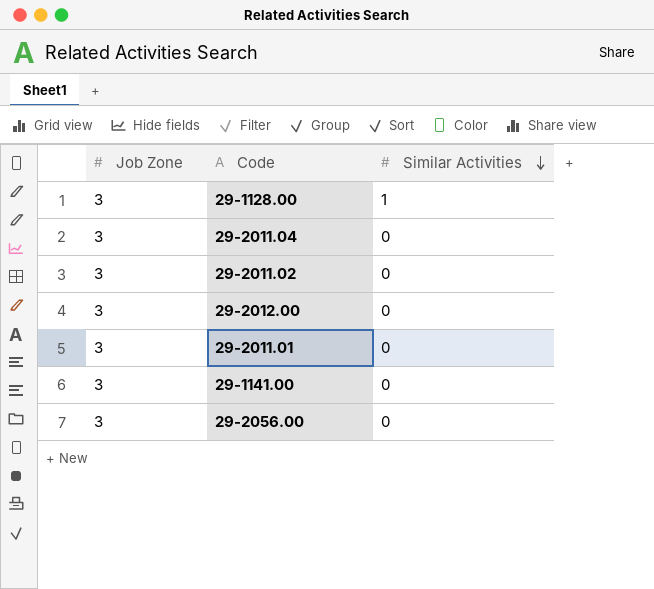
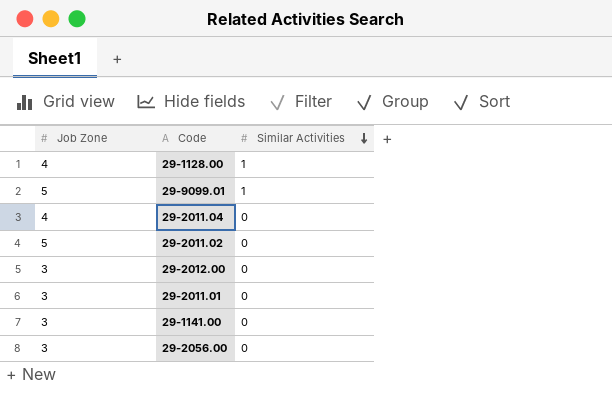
29-1128.00 | Job Zone: 3 -> 4
row 29-9099.01: none -> 5 | 1
29-2011.04 | Job Zone: 3 -> 4
29-2011.02 | Job Zone: 3 -> 5

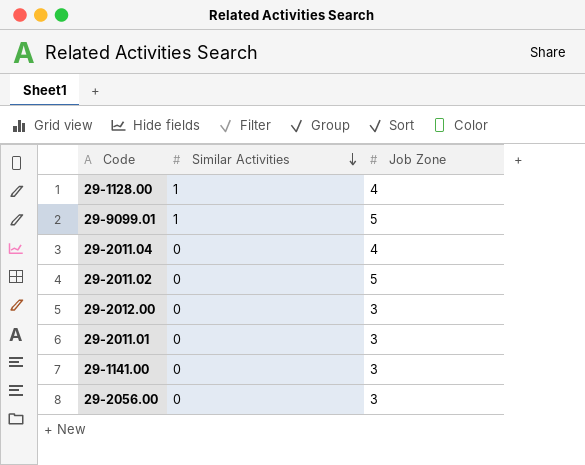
column Job Zone | position: 1 -> 3

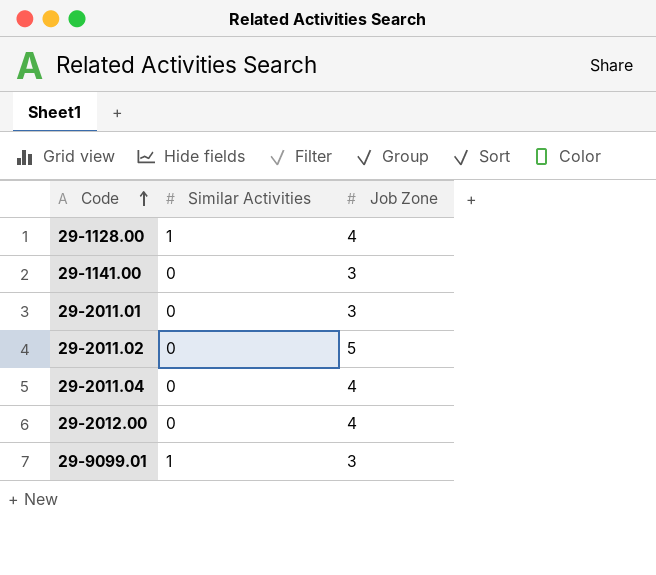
row order: Similar Activities descending -> Code ascending
row 29-2056.00: 0 | 3 -> none
29-2012.00 | Job Zone: 3 -> 4
29-9099.01 | Job Zone: 5 -> 3

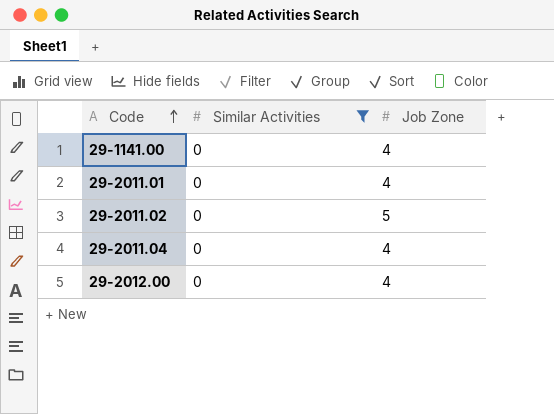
filter: none -> Similar Activities = 0
29-1141.00 | Job Zone: 3 -> 4
29-2011.01 | Job Zone: 3 -> 4

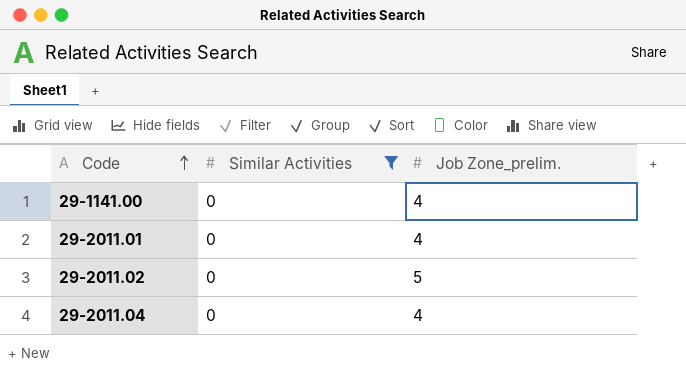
column name: Job Zone -> Job Zone_prelim.
row 29-2012.00: 0 | 4 -> none

